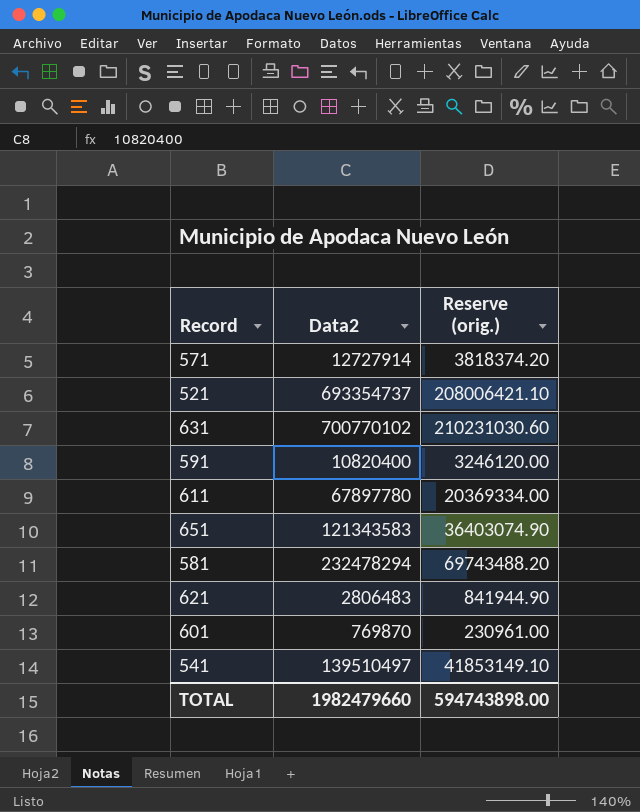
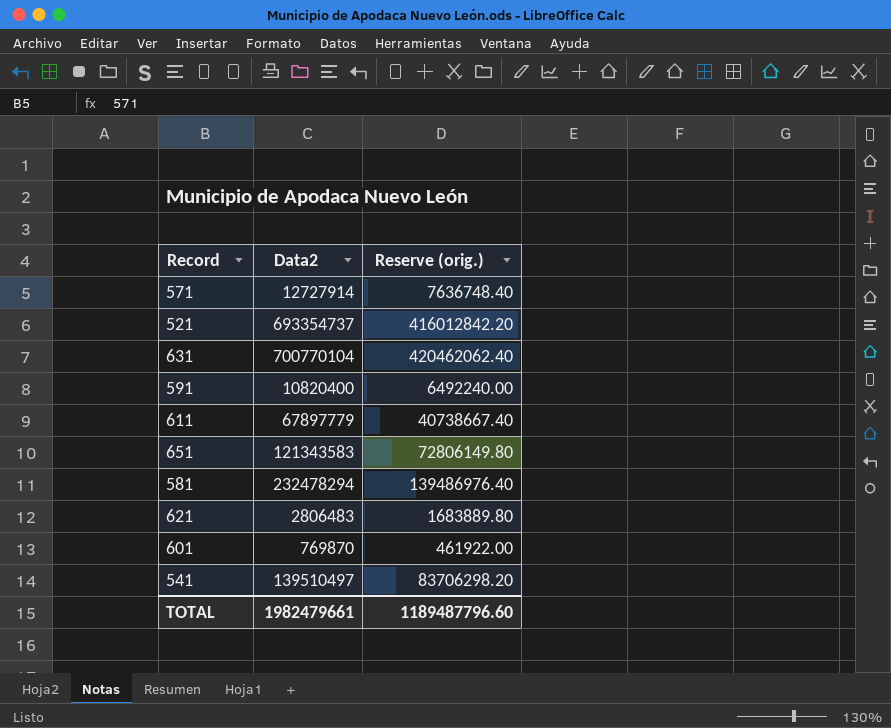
column Reserve (orig.) | formula: [Data2] * 0.3 -> [Data2] * 0.6
631 | Data2: 700770102 -> 700770104
611 | Data2: 67897780 -> 67897779
TOTAL | Data2: 1982479660 -> 1982479661
TOTAL | Reserve (orig.): 594743898.00 -> 1189487796.60

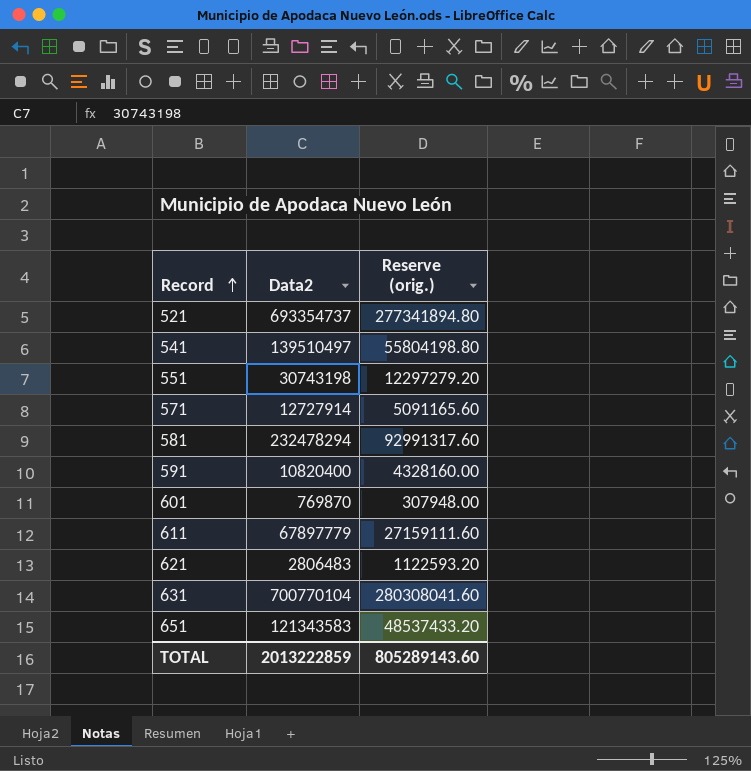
row order: none -> Record ascending
column Reserve (orig.) | formula: [Data2] * 0.6 -> [Data2] * 0.4
row 551: none -> 30743198 | 12297279.20
TOTAL | Data2: 1982479661 -> 2013222859
TOTAL | Reserve (orig.): 1189487796.60 -> 805289143.60

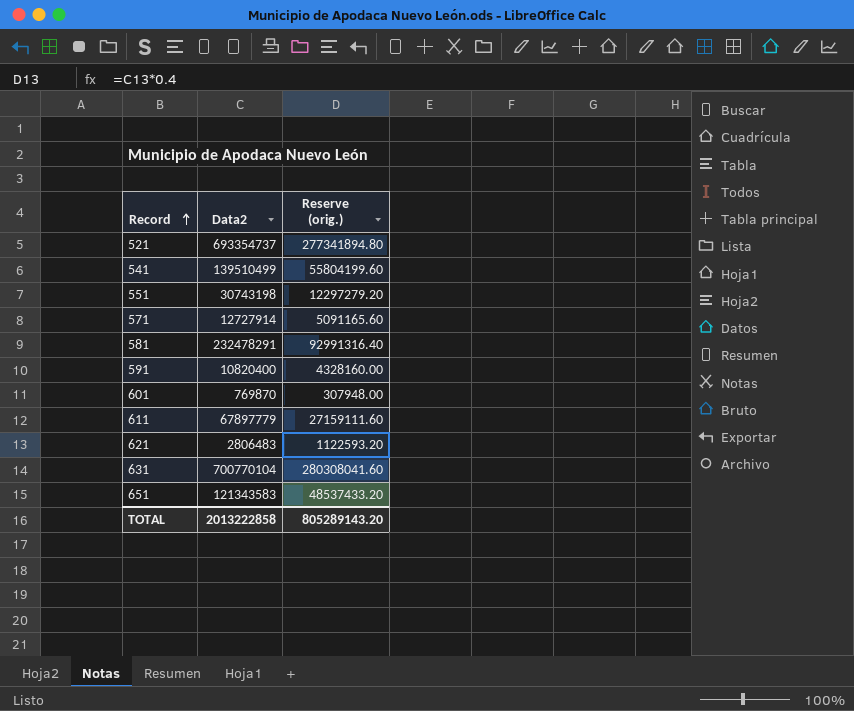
541 | Data2: 139510497 -> 139510499
541 | Reserve (orig.): 55804198.80 -> 55804199.60
581 | Data2: 232478294 -> 232478291
581 | Reserve (orig.): 92991317.60 -> 92991316.40
TOTAL | Data2: 2013222859 -> 2013222858
TOTAL | Reserve (orig.): 805289143.60 -> 805289143.20

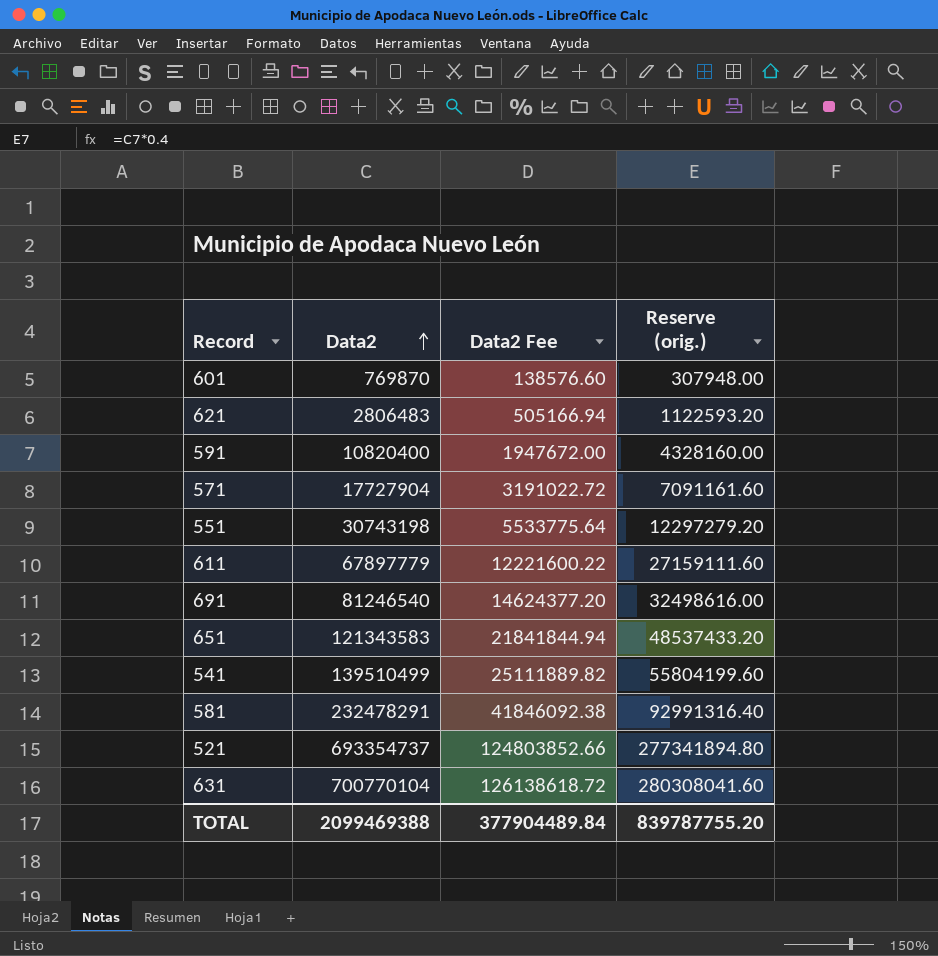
row order: Record ascending -> Data2 ascending
column Data2 Fee | formula: none -> [Data2] * 0.18
571 | Data2: 12727914 -> 17727904
571 | Reserve (orig.): 5091165.60 -> 7091161.60
row 691: none -> 81246540 | 14624377.20 | 32498616.00
TOTAL | Data2: 2013222858 -> 2099469388
TOTAL | Reserve (orig.): 805289143.20 -> 839787755.20

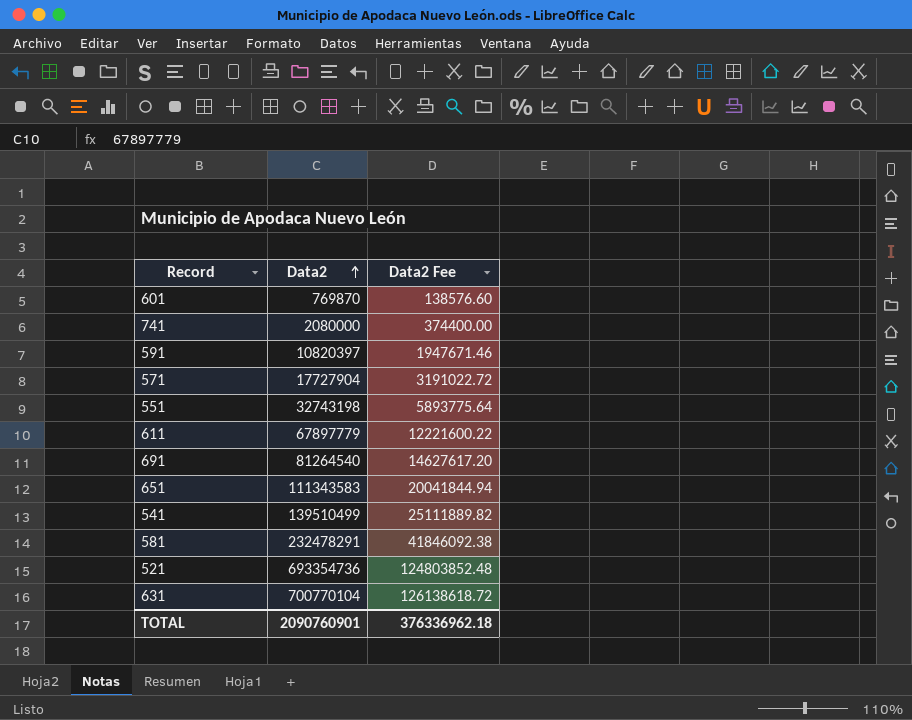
column Reserve (orig.) | formula: [Data2] * 0.4 -> none
row 621: 2806483 | 505166.94 | 1122593.20 -> none
row 741: none -> 2080000 | 374400.00
591 | Data2: 10820400 -> 10820397
591 | Data2 Fee: 1947672.00 -> 1947671.46
551 | Data2: 30743198 -> 32743198
551 | Data2 Fee: 5533775.64 -> 5893775.64
691 | Data2: 81246540 -> 81264540
691 | Data2 Fee: 14624377.20 -> 14627617.20
651 | Data2: 121343583 -> 111343583
651 | Data2 Fee: 21841844.94 -> 20041844.94
521 | Data2: 693354737 -> 693354736
521 | Data2 Fee: 124803852.66 -> 124803852.48
TOTAL | Data2: 2099469388 -> 2090760901
TOTAL | Data2 Fee: 377904489.84 -> 376336962.18

